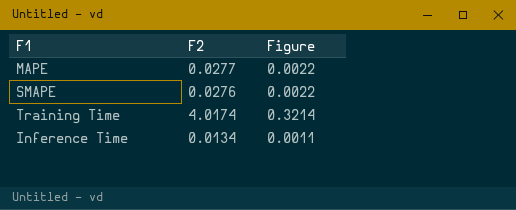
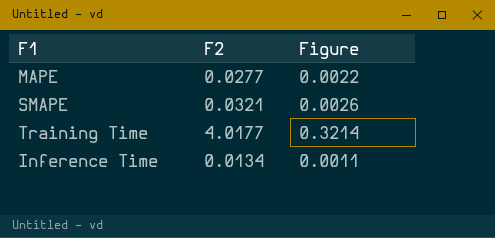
SMAPE | F2: 0.0276 -> 0.0321
SMAPE | Figure: 0.0022 -> 0.0026
Training Time | F2: 4.0174 -> 4.0177

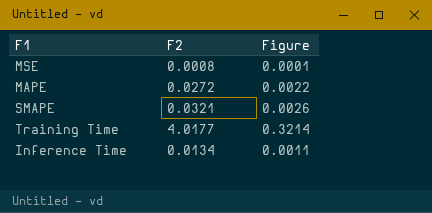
row MSE: none -> 0.0008 | 0.0001
MAPE | F2: 0.0277 -> 0.0272

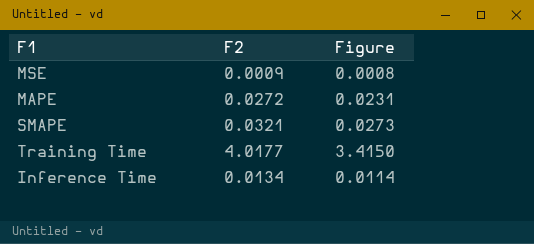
column Figure | formula: [F2] * 0.08 -> [F2] * 0.85
MSE | F2: 0.0008 -> 0.0009

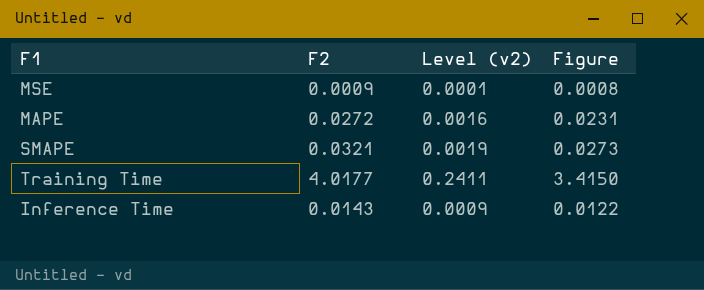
column Level (v2) | formula: none -> [F2] * 0.06
Inference Time | F2: 0.0134 -> 0.0143
Inference Time | Figure: 0.0114 -> 0.0122

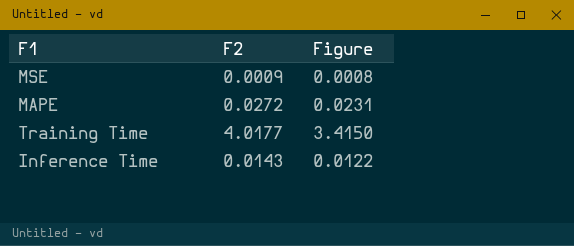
column Level (v2) | formula: [F2] * 0.06 -> none
row SMAPE: 0.0321 | 0.0019 | 0.0273 -> none

